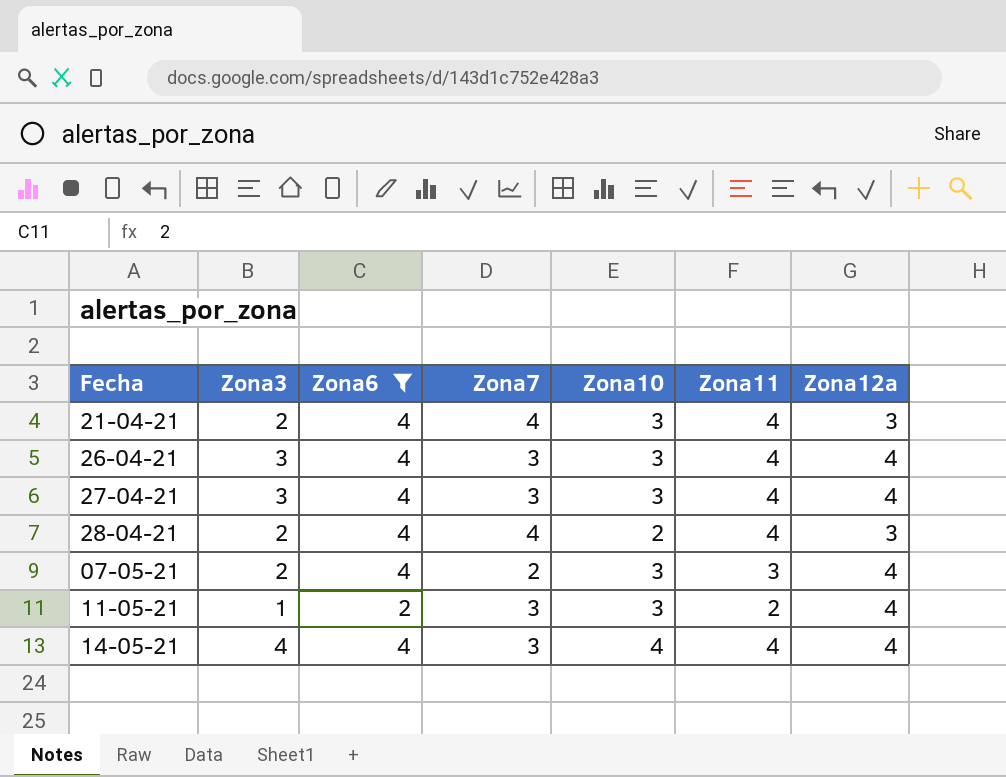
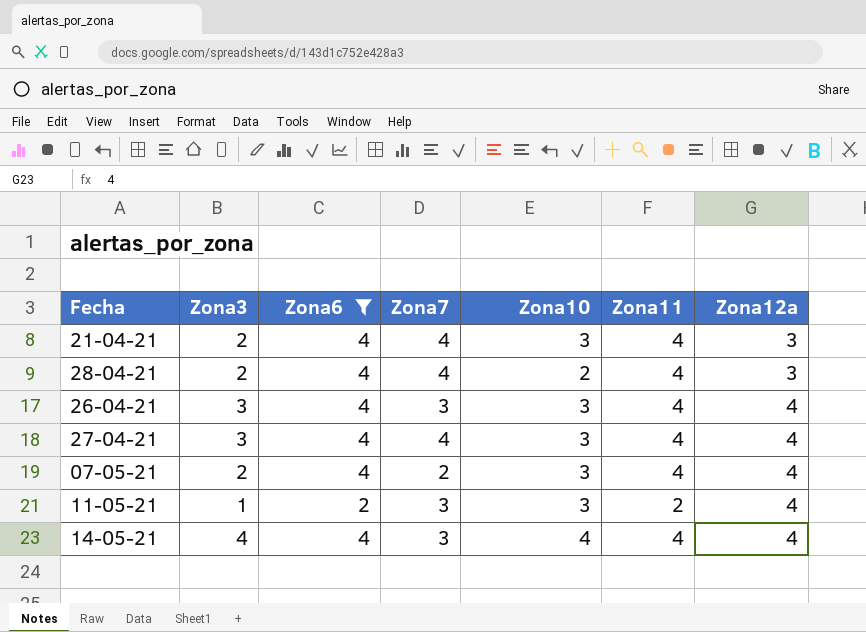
row order: none -> Zona12a ascending
27-04-21 | Zona7: 3 -> 4
07-05-21 | Zona11: 3 -> 4

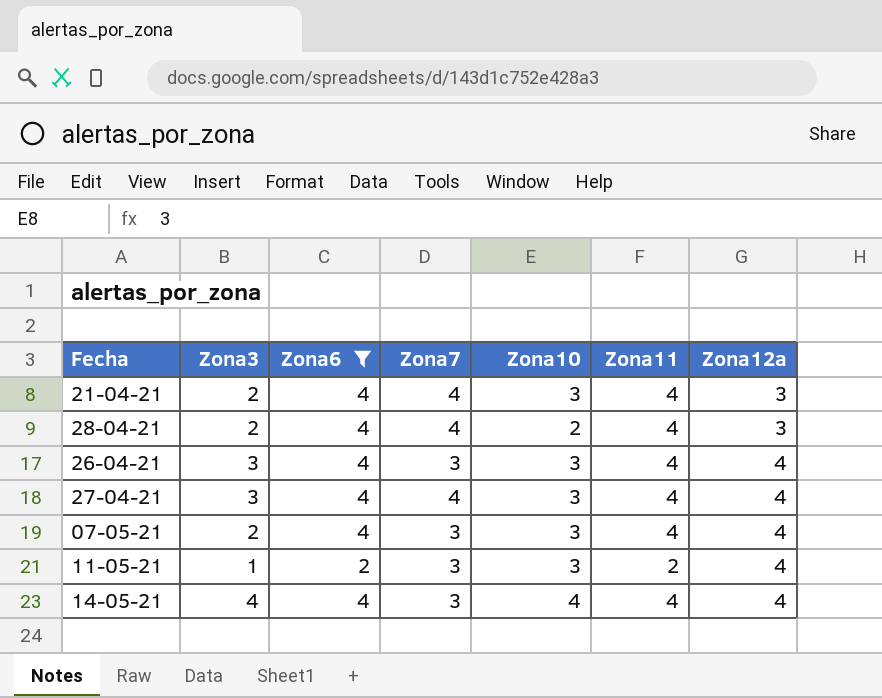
07-05-21 | Zona7: 2 -> 3

